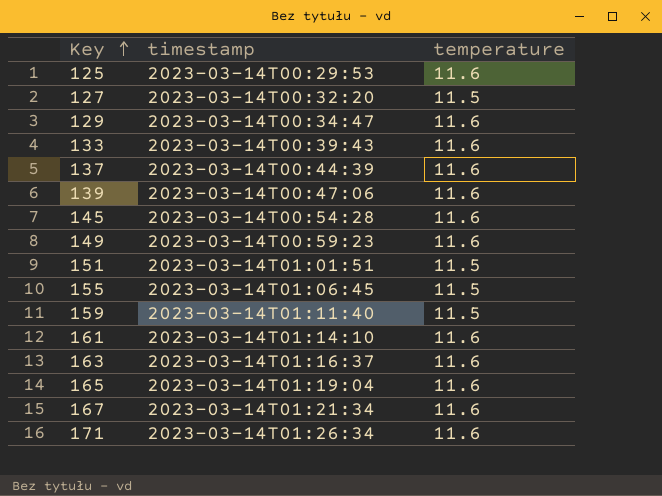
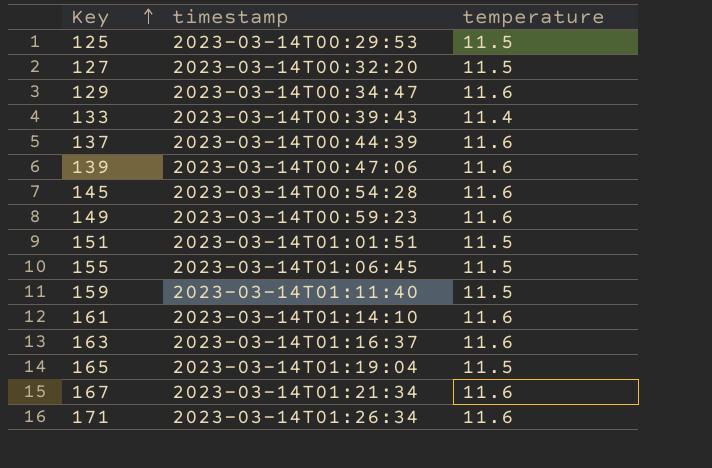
125 | temperature: 11.6 -> 11.5
133 | temperature: 11.6 -> 11.4
165 | temperature: 11.6 -> 11.5

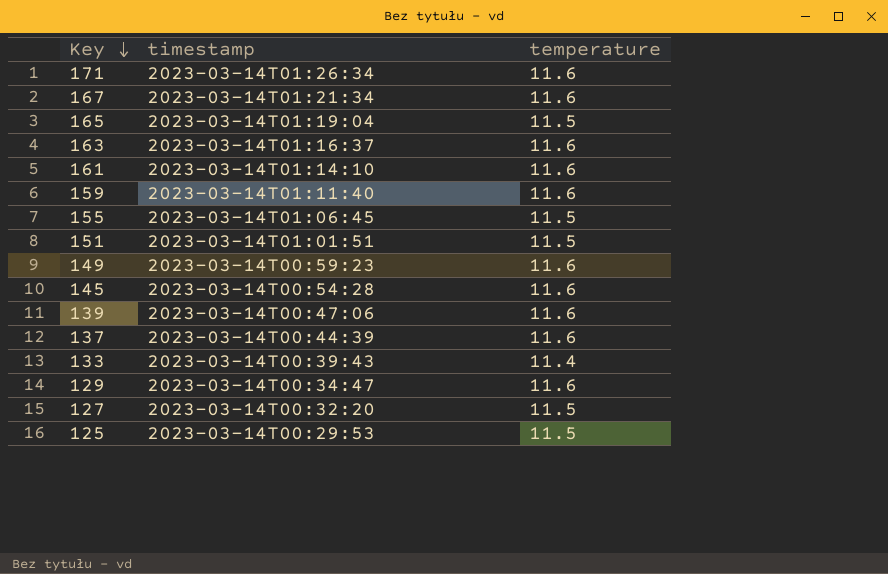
row order: Key ascending -> Key descending
159 | temperature: 11.5 -> 11.6

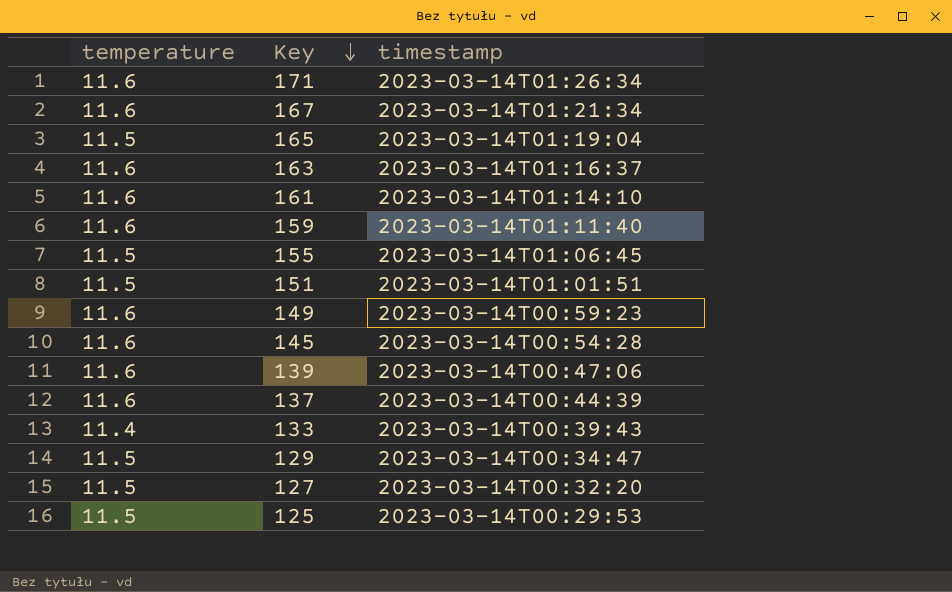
column temperature | position: 3 -> 1
129 | temperature: 11.6 -> 11.5

